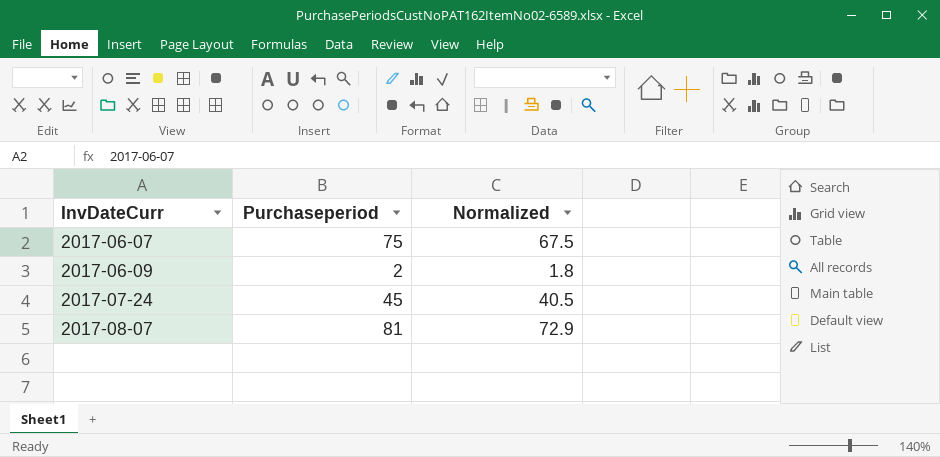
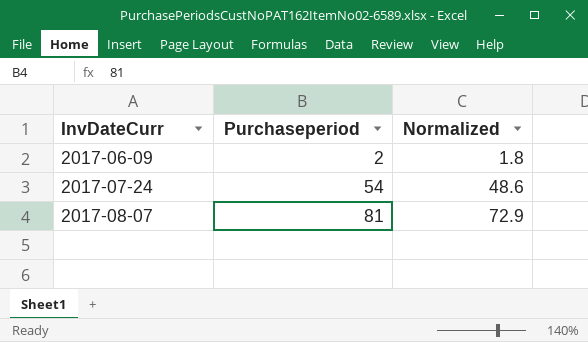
row 2017-06-07: 75 | 67.5 -> none
2017-07-24 | Purchaseperiod: 45 -> 54
2017-07-24 | Normalized: 40.5 -> 48.6

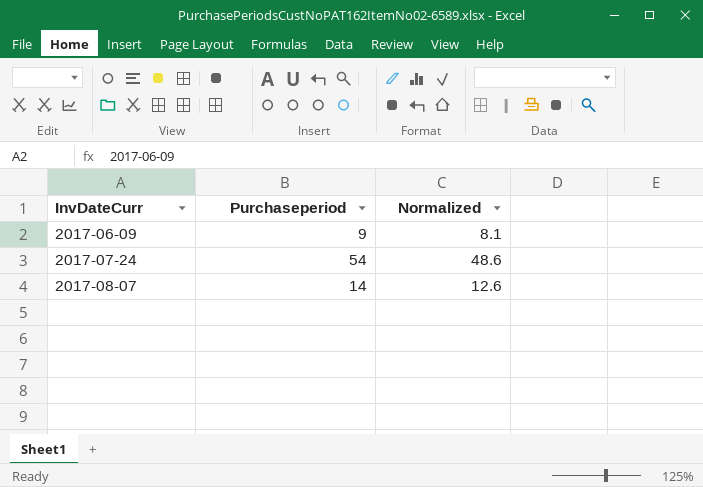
2017-06-09 | Purchaseperiod: 2 -> 9
2017-06-09 | Normalized: 1.8 -> 8.1
2017-08-07 | Purchaseperiod: 81 -> 14
2017-08-07 | Normalized: 72.9 -> 12.6

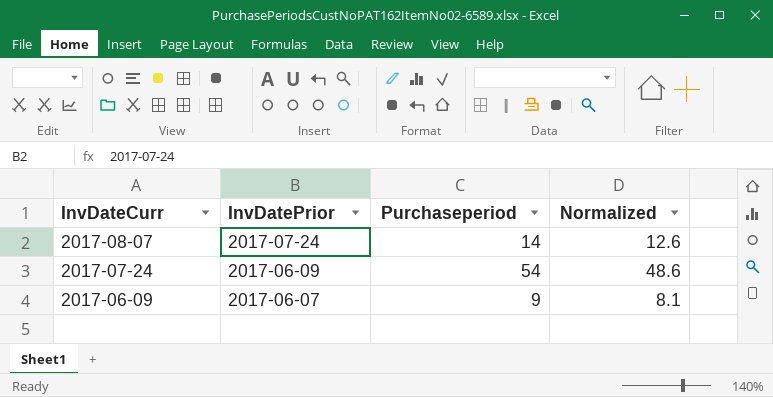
row order: InvDateCurr ascending -> InvDateCurr descending
column InvDatePrior | position: none -> 2

